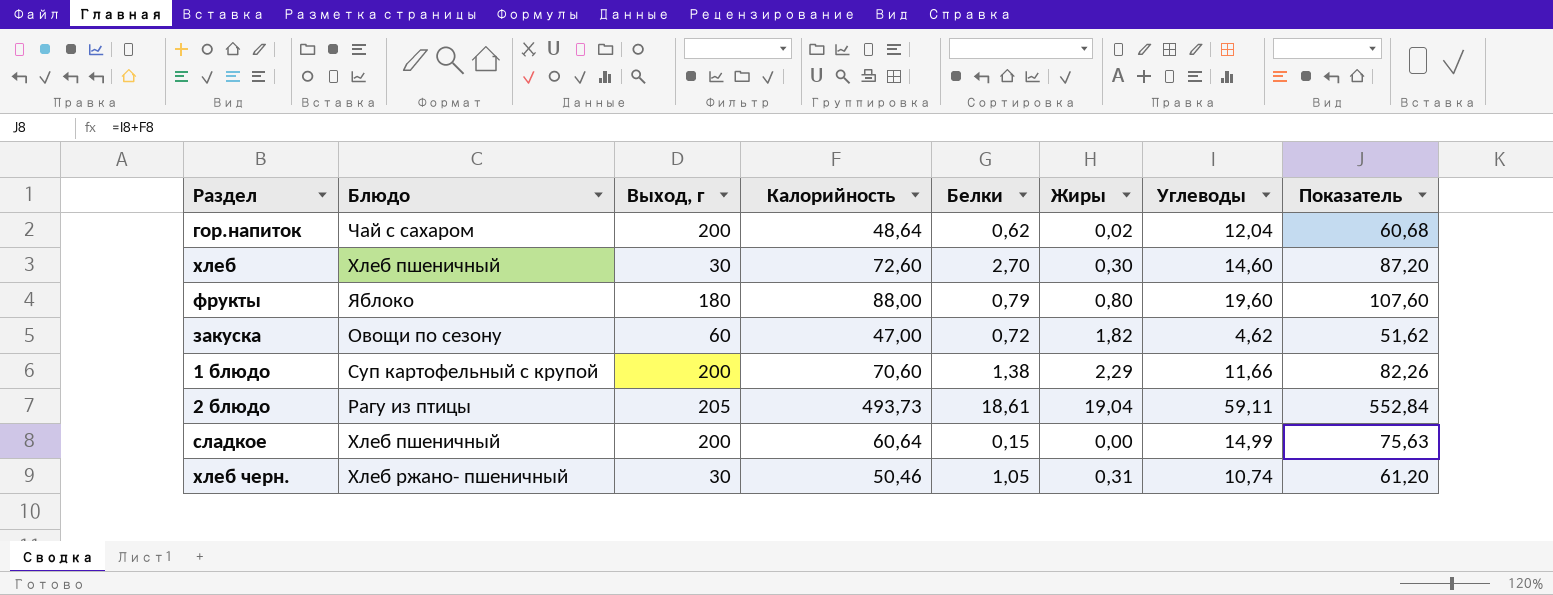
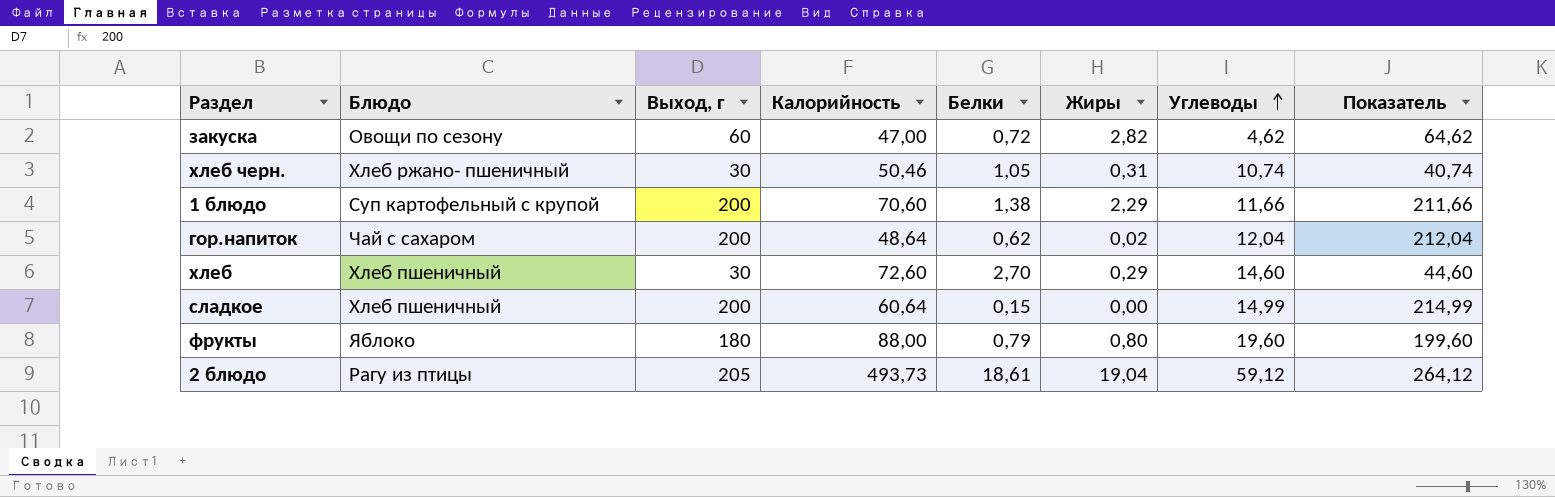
row order: none -> Углеводы ascending
column Показатель | formula: [Калорийность] + [Углеводы] -> [Выход, г] + [Углеводы]
закуска | Жиры: 1,82 -> 2,82
хлеб | Жиры: 0,30 -> 0,29
2 блюдо | Углеводы: 59,11 -> 59,12

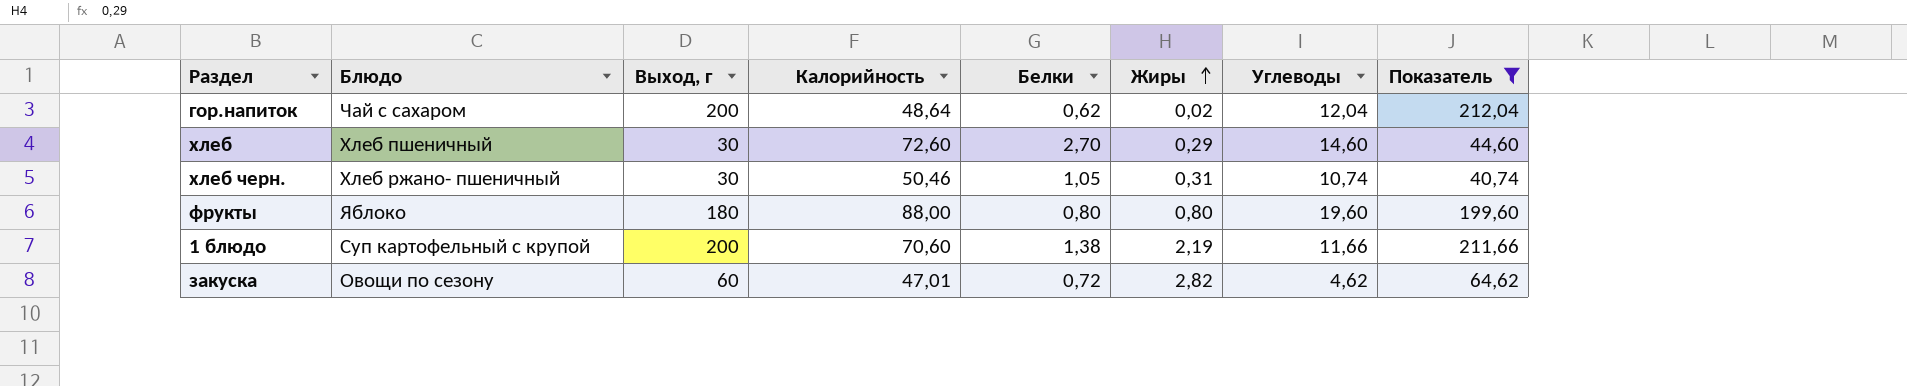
filter: none -> Показатель <= 212,04
row order: Углеводы ascending -> Жиры ascending
фрукты | Белки: 0,79 -> 0,80
1 блюдо | Жиры: 2,29 -> 2,19
закуска | Калорийность: 47,00 -> 47,01

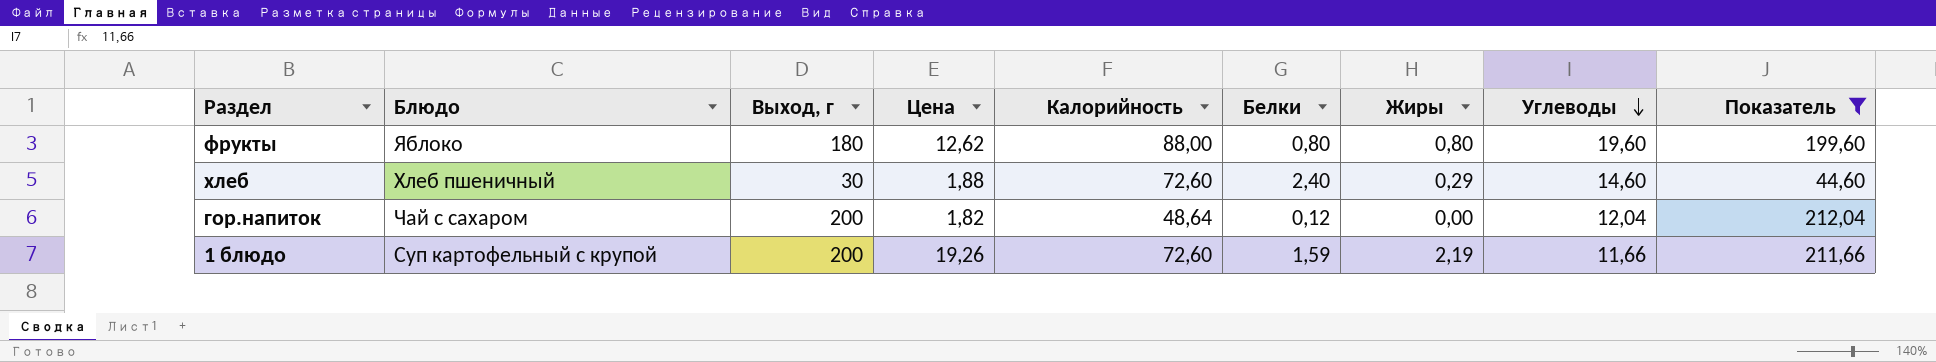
row order: Жиры ascending -> Углеводы descending
column Цена | position: none -> 4
row хлеб черн.: Хлеб ржано- пшеничный | 30 | 50,46 | 1,05 | 0,31 | 10,74 | 40,74 -> none
row закуска: Овощи по сезону | 60 | 47,01 | 0,72 | 2,82 | 4,62 | 64,62 -> none
хлеб | Белки: 2,70 -> 2,40
гор.напиток | Белки: 0,62 -> 0,12
гор.напиток | Жиры: 0,02 -> 0,00
1 блюдо | Калорийность: 70,60 -> 72,60
1 блюдо | Белки: 1,38 -> 1,59

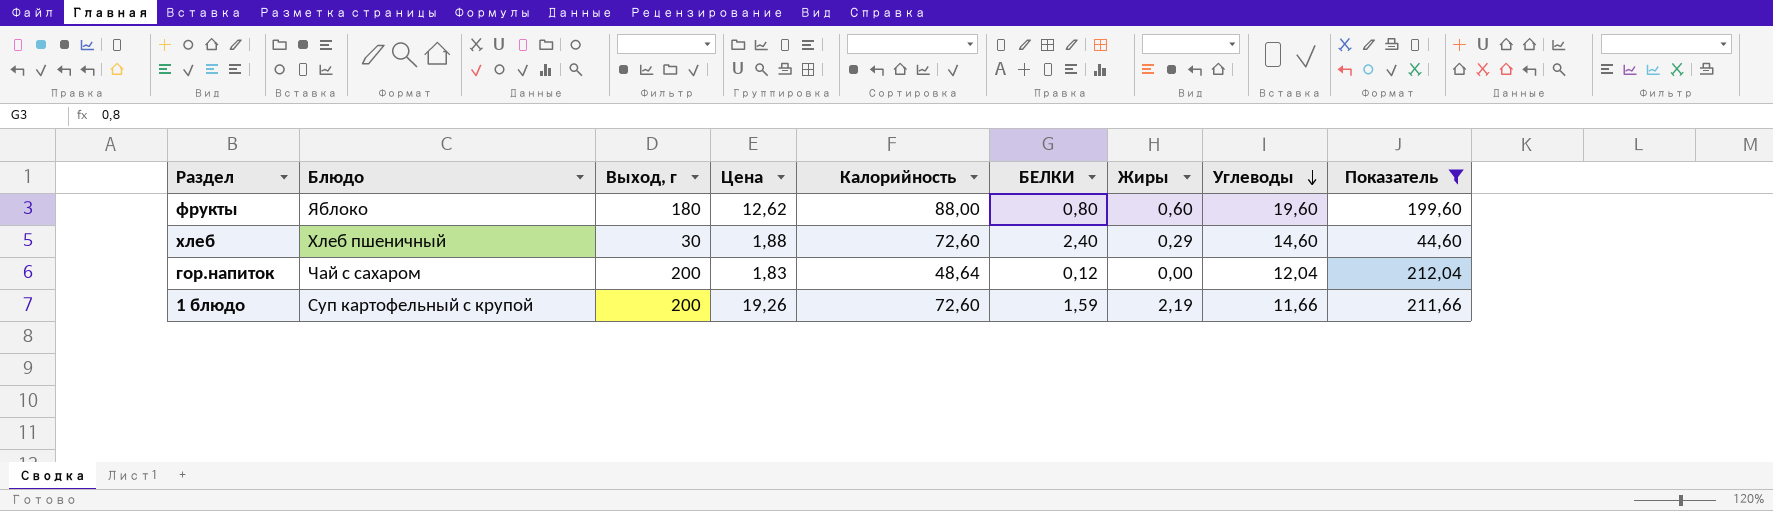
column name: Белки -> БЕЛКИ
фрукты | Жиры: 0,80 -> 0,60
гор.напиток | Цена: 1,82 -> 1,83

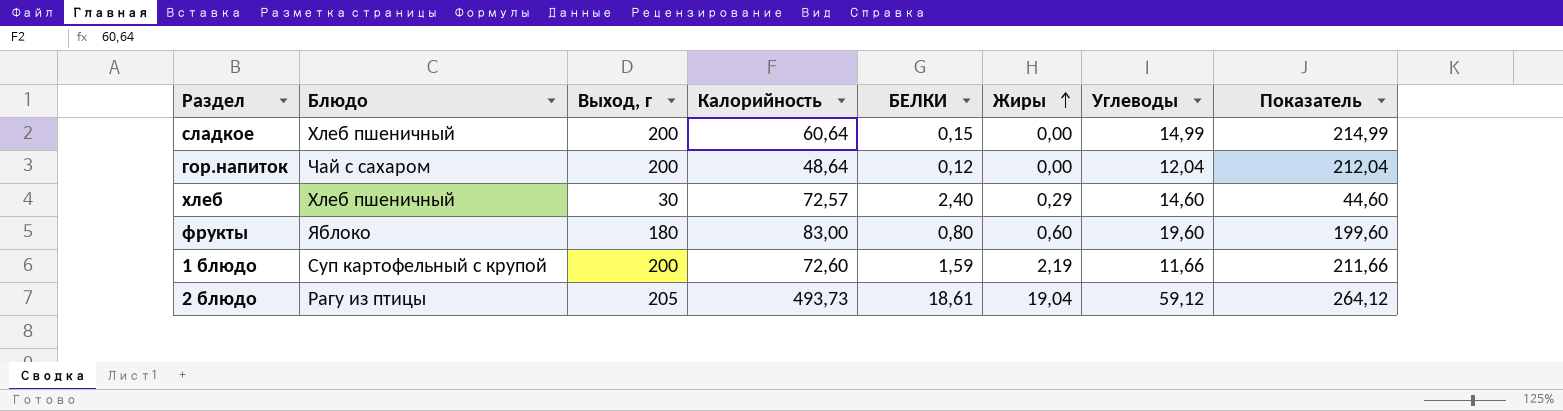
filter: Показатель <= 212,04 -> none
row order: Углеводы descending -> Жиры ascending
column Цена | position: 4 -> none
хлеб | Калорийность: 72,60 -> 72,57
фрукты | Калорийность: 88,00 -> 83,00

